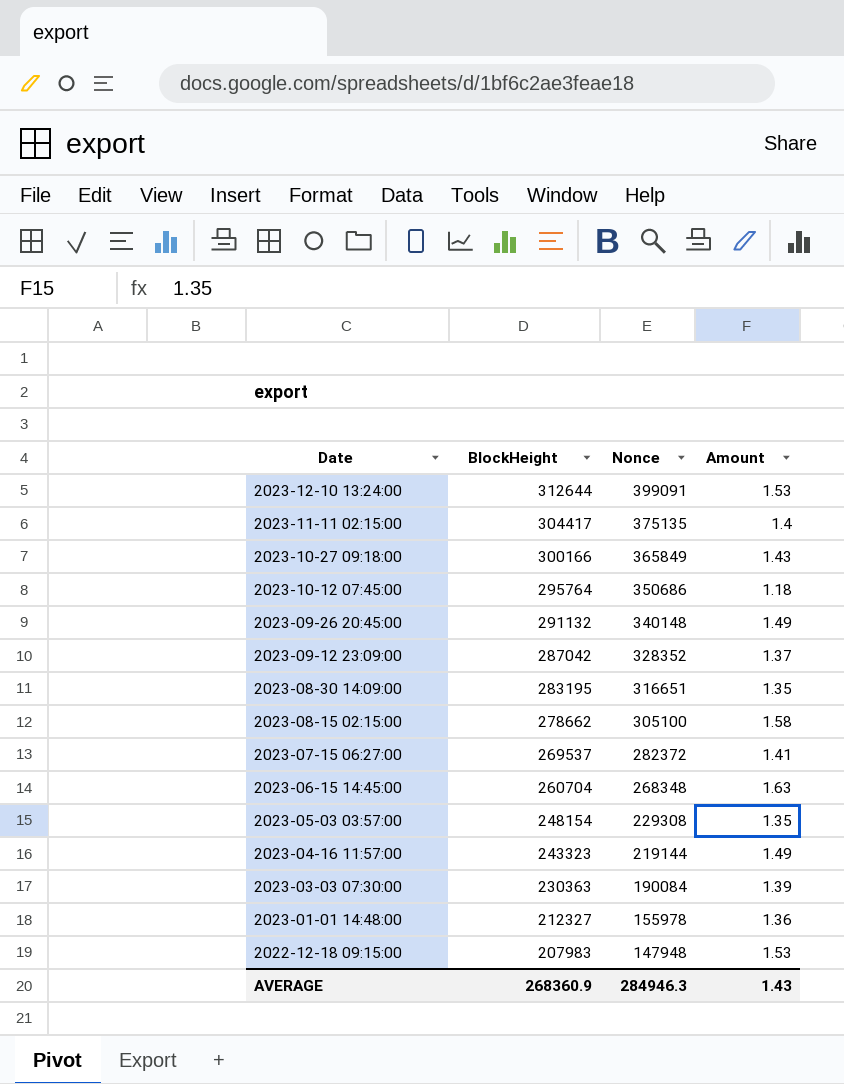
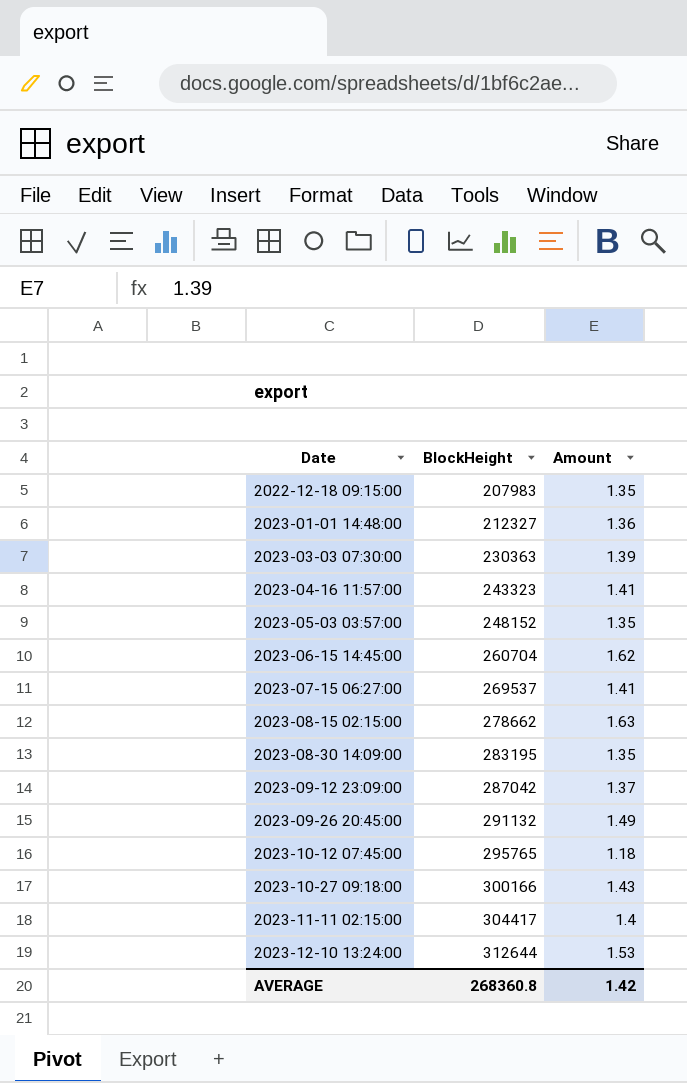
row order: Date descending -> Date ascending
column Nonce | position: 3 -> none
2022-12-18 09:15:00 | Amount: 1.53 -> 1.35
2023-04-16 11:57:00 | Amount: 1.49 -> 1.41
2023-05-03 03:57:00 | BlockHeight: 248154 -> 248152
2023-06-15 14:45:00 | Amount: 1.63 -> 1.62
2023-08-15 02:15:00 | Amount: 1.58 -> 1.63
2023-10-12 07:45:00 | BlockHeight: 295764 -> 295765
AVERAGE | BlockHeight: 268360.9 -> 268360.8
AVERAGE | Amount: 1.43 -> 1.42

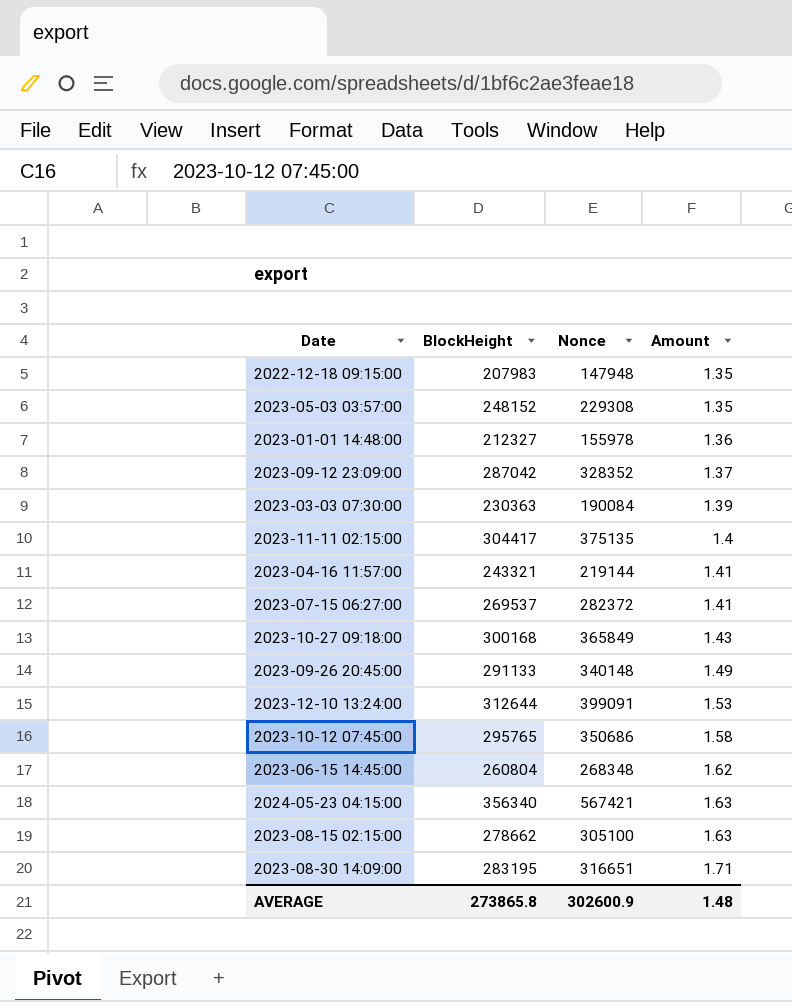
row order: Date ascending -> Amount ascending
column Nonce | position: none -> 3
2023-04-16 11:57:00 | BlockHeight: 243323 -> 243321
2023-10-27 09:18:00 | BlockHeight: 300166 -> 300168
2023-09-26 20:45:00 | BlockHeight: 291132 -> 291133
2023-10-12 07:45:00 | Amount: 1.18 -> 1.58
2023-06-15 14:45:00 | BlockHeight: 260704 -> 260804
row 2024-05-23 04:15:00: none -> 356340 | 567421 | 1.63
2023-08-30 14:09:00 | Amount: 1.35 -> 1.71
AVERAGE | BlockHeight: 268360.8 -> 273865.8
AVERAGE | Amount: 1.42 -> 1.48

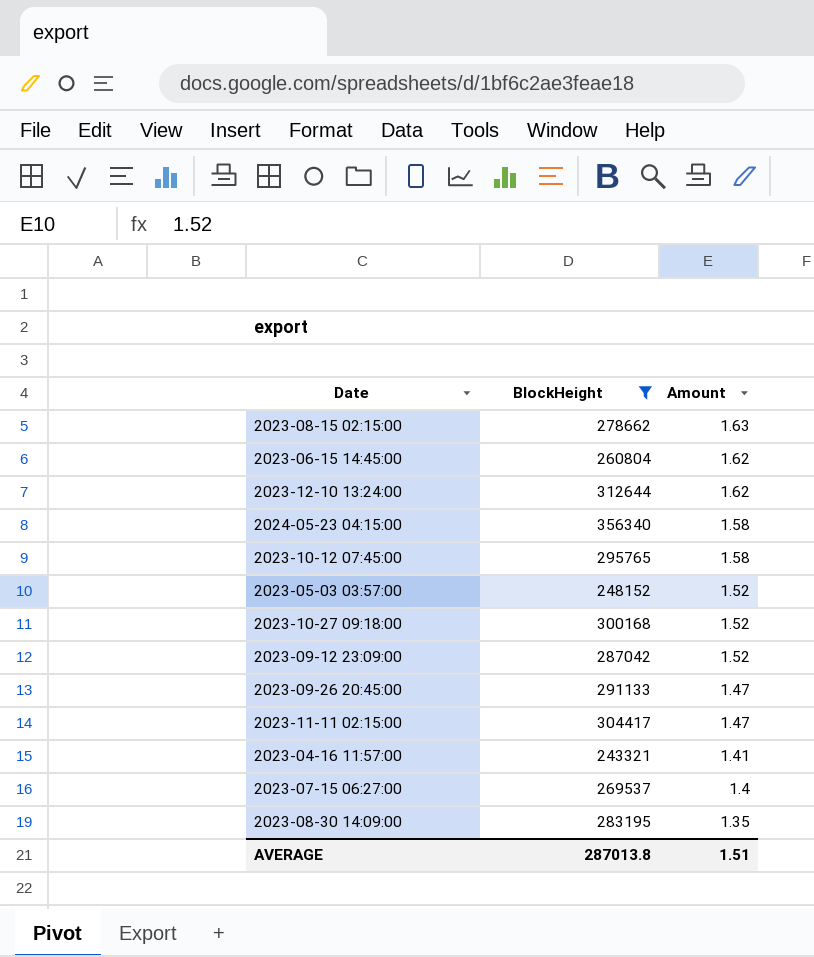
filter: none -> BlockHeight >= 243321
row order: Amount ascending -> Amount descending
column Nonce | position: 3 -> none
2023-12-10 13:24:00 | Amount: 1.53 -> 1.62
2024-05-23 04:15:00 | Amount: 1.63 -> 1.58
2023-05-03 03:57:00 | Amount: 1.35 -> 1.52
2023-10-27 09:18:00 | Amount: 1.43 -> 1.52
2023-09-12 23:09:00 | Amount: 1.37 -> 1.52
2023-09-26 20:45:00 | Amount: 1.49 -> 1.47
2023-11-11 02:15:00 | Amount: 1.4 -> 1.47
2023-07-15 06:27:00 | Amount: 1.41 -> 1.4
2023-08-30 14:09:00 | Amount: 1.71 -> 1.35
AVERAGE | BlockHeight: 273865.8 -> 287013.8
AVERAGE | Amount: 1.48 -> 1.51

